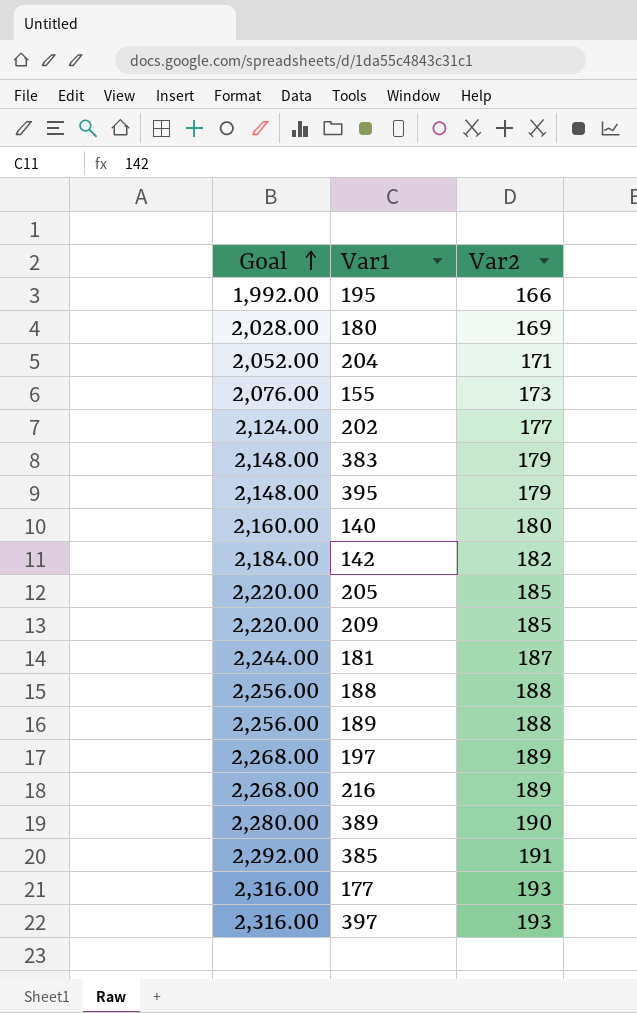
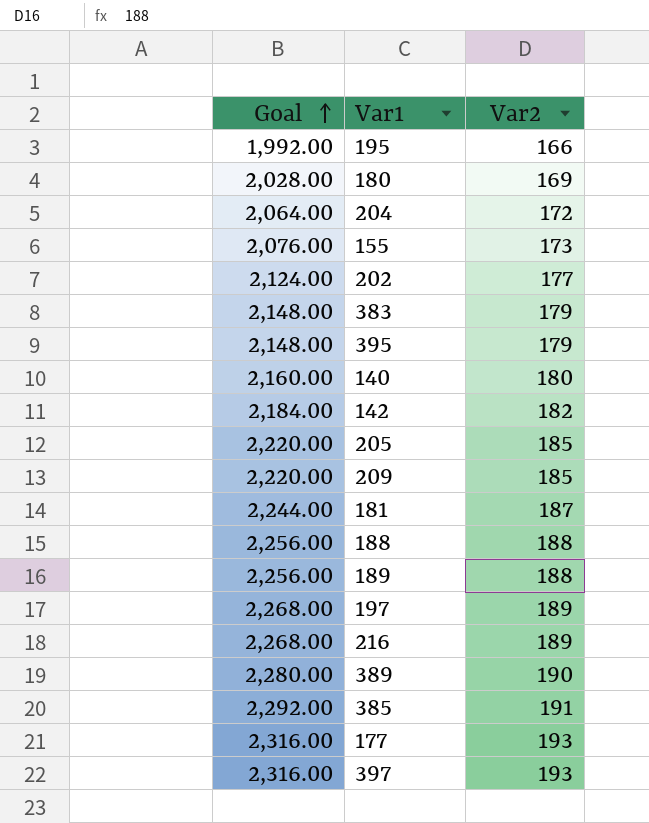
204 | Goal: 2,052.00 -> 2,064.00
204 | Var2: 171 -> 172

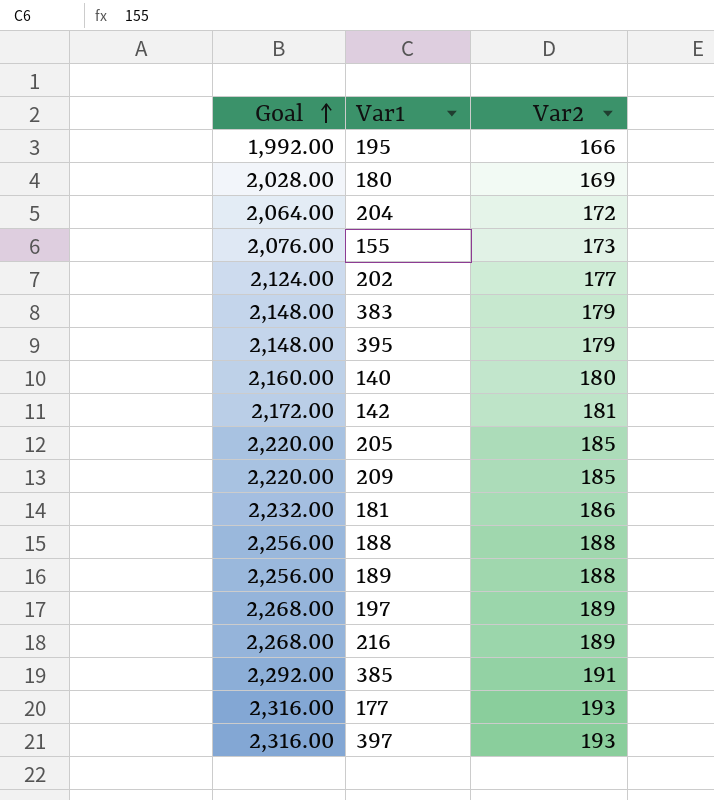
row 389: 2,280.00 | 190 -> none
142 | Goal: 2,184.00 -> 2,172.00
142 | Var2: 182 -> 181
181 | Goal: 2,244.00 -> 2,232.00
181 | Var2: 187 -> 186

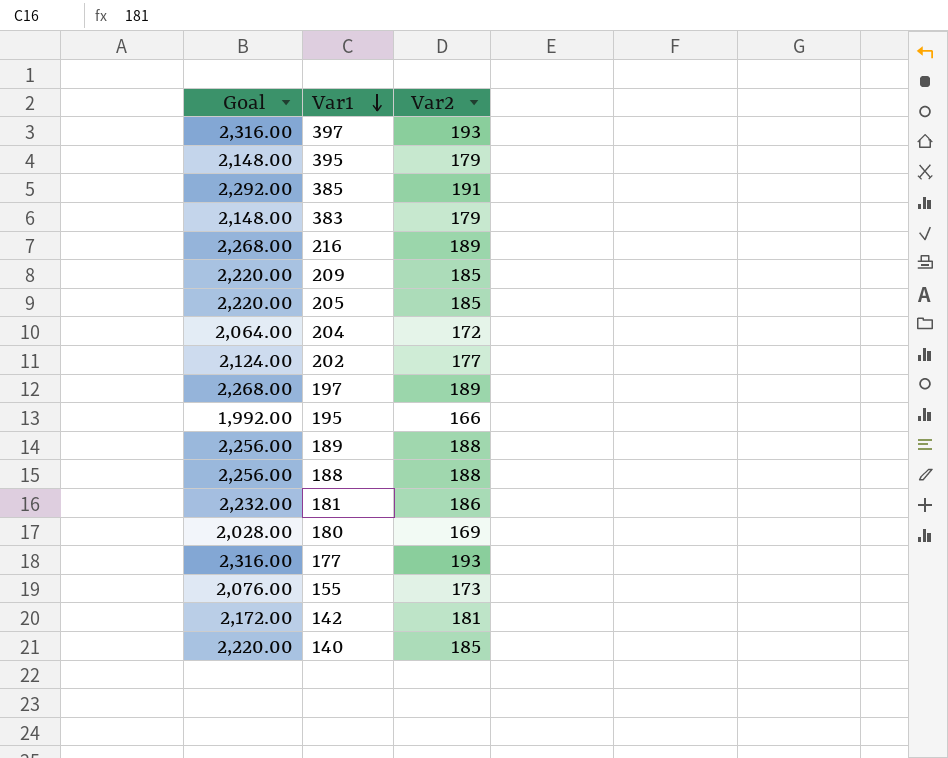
row order: Goal ascending -> Var1 descending
140 | Goal: 2,160.00 -> 2,220.00
140 | Var2: 180 -> 185

